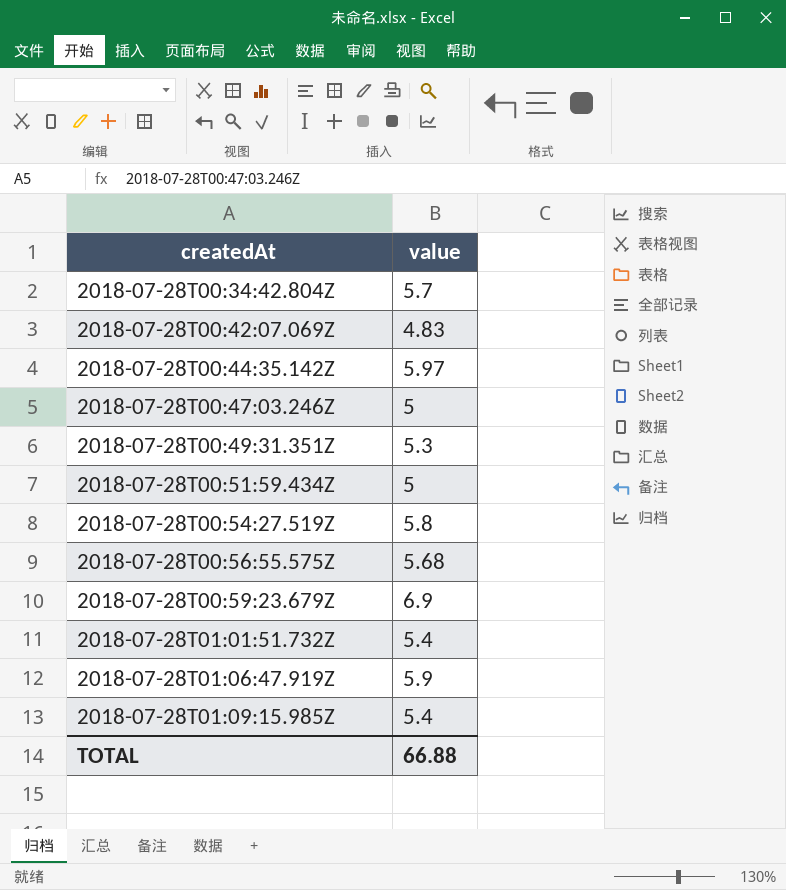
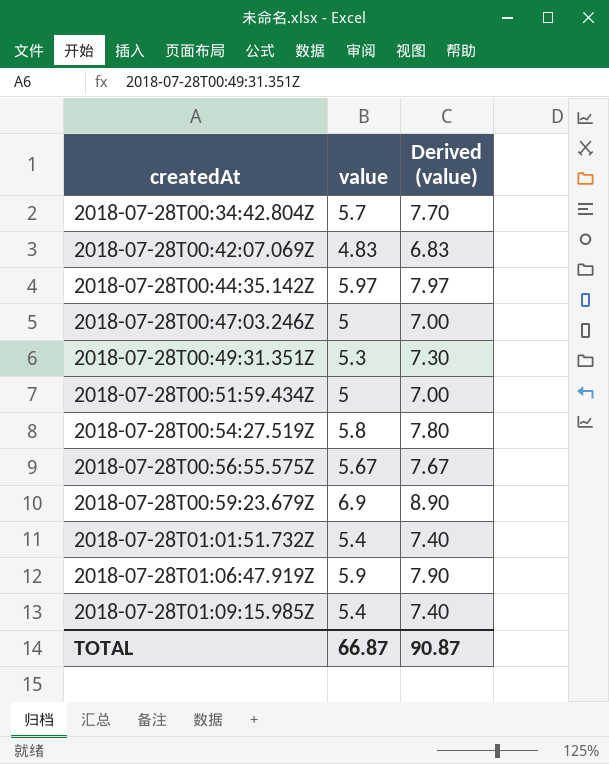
column Derived (value) | formula: none -> [value] + 2
2018-07-28T00:56:55.575Z | value: 5.68 -> 5.67
TOTAL | value: 66.88 -> 66.87

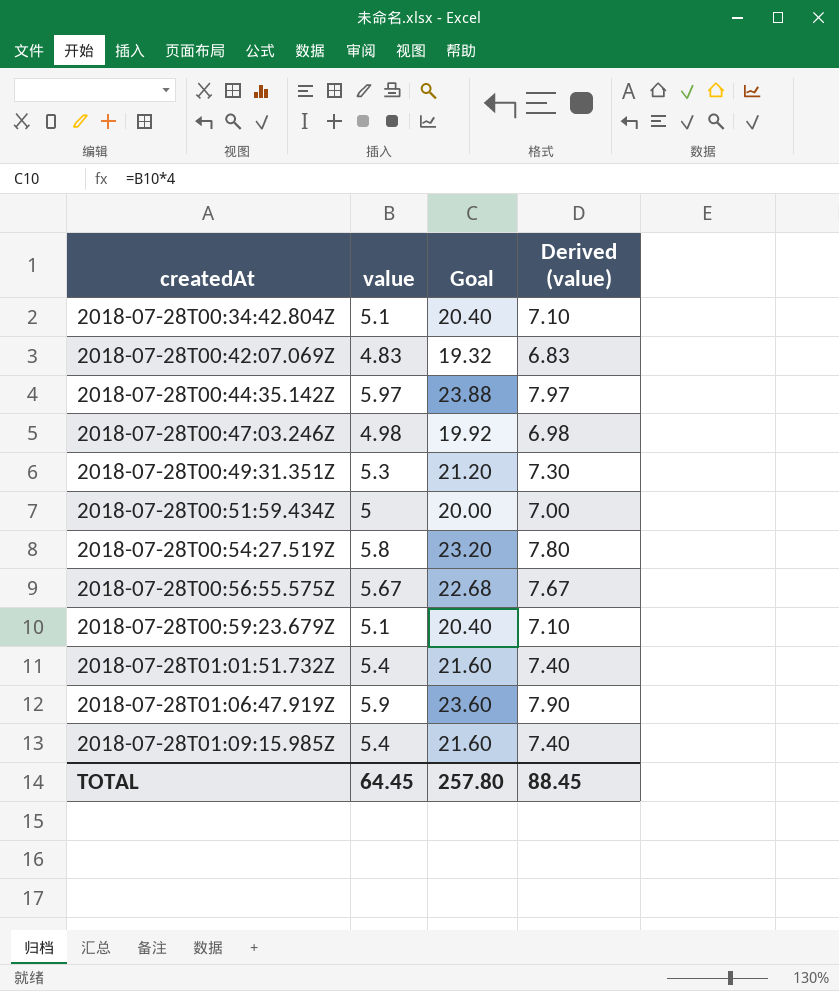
column Goal | formula: none -> [value] * 4
2018-07-28T00:34:42.804Z | value: 5.7 -> 5.1
2018-07-28T00:34:42.804Z | Derived (value): 7.70 -> 7.10
2018-07-28T00:47:03.246Z | value: 5 -> 4.98
2018-07-28T00:47:03.246Z | Derived (value): 7.00 -> 6.98
2018-07-28T00:59:23.679Z | value: 6.9 -> 5.1
2018-07-28T00:59:23.679Z | Derived (value): 8.90 -> 7.10
TOTAL | value: 66.87 -> 64.45
TOTAL | Derived (value): 90.87 -> 88.45

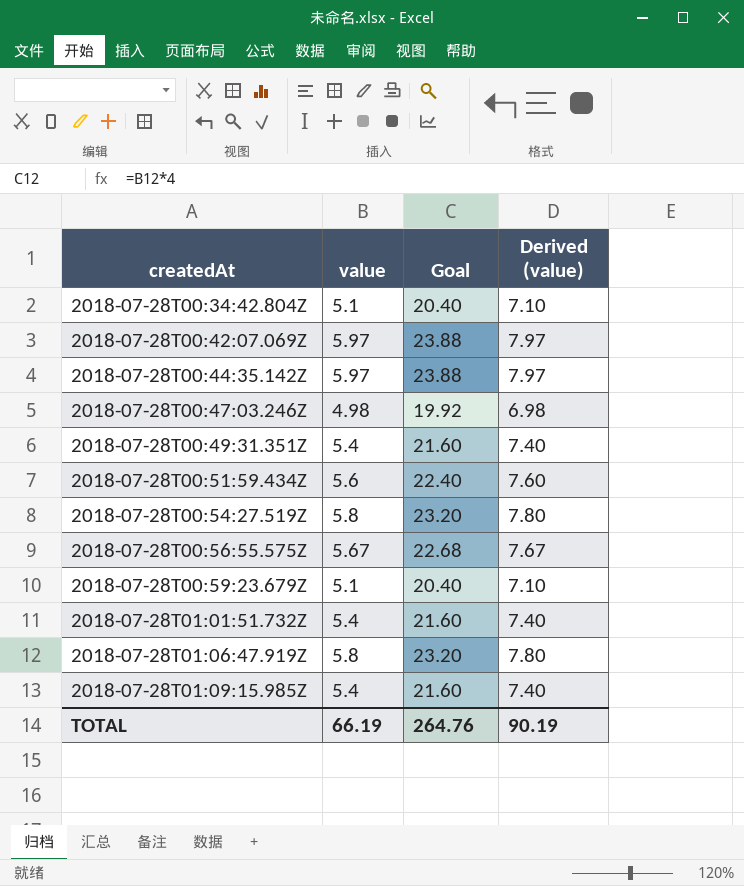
2018-07-28T00:42:07.069Z | value: 4.83 -> 5.97
2018-07-28T00:42:07.069Z | Goal: 19.32 -> 23.88
2018-07-28T00:42:07.069Z | Derived (value): 6.83 -> 7.97
2018-07-28T00:49:31.351Z | value: 5.3 -> 5.4
2018-07-28T00:49:31.351Z | Goal: 21.20 -> 21.60
2018-07-28T00:49:31.351Z | Derived (value): 7.30 -> 7.40
2018-07-28T00:51:59.434Z | value: 5 -> 5.6
2018-07-28T00:51:59.434Z | Goal: 20.00 -> 22.40
2018-07-28T00:51:59.434Z | Derived (value): 7.00 -> 7.60
2018-07-28T01:06:47.919Z | value: 5.9 -> 5.8
2018-07-28T01:06:47.919Z | Goal: 23.60 -> 23.20
2018-07-28T01:06:47.919Z | Derived (value): 7.90 -> 7.80
TOTAL | value: 64.45 -> 66.19
TOTAL | Goal: 257.80 -> 264.76
TOTAL | Derived (value): 88.45 -> 90.19

